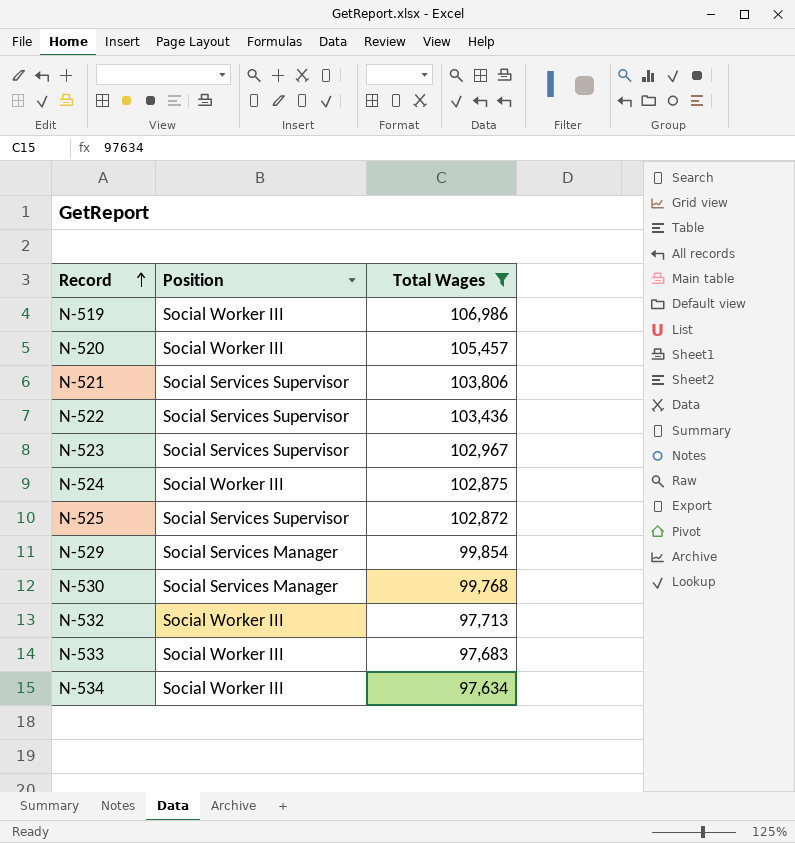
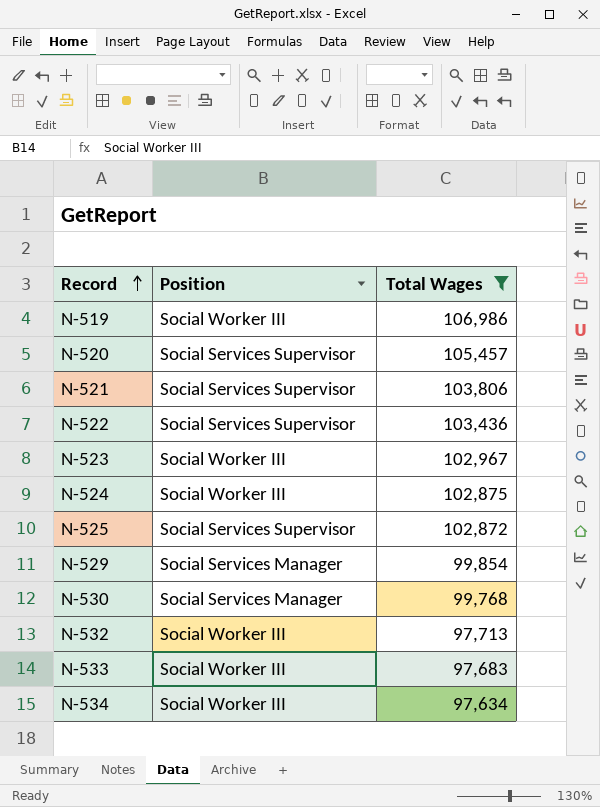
N-520 | Position: Social Worker III -> Social Services Supervisor
N-523 | Position: Social Services Supervisor -> Social Worker III

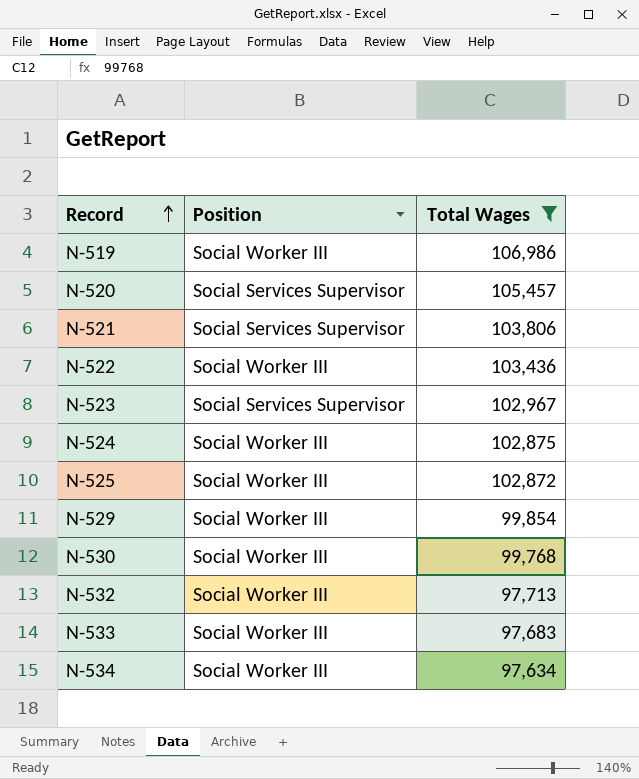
N-522 | Position: Social Services Supervisor -> Social Worker III
N-523 | Position: Social Worker III -> Social Services Supervisor
N-525 | Position: Social Services Supervisor -> Social Worker III
N-529 | Position: Social Services Manager -> Social Worker III
N-530 | Position: Social Services Manager -> Social Worker III

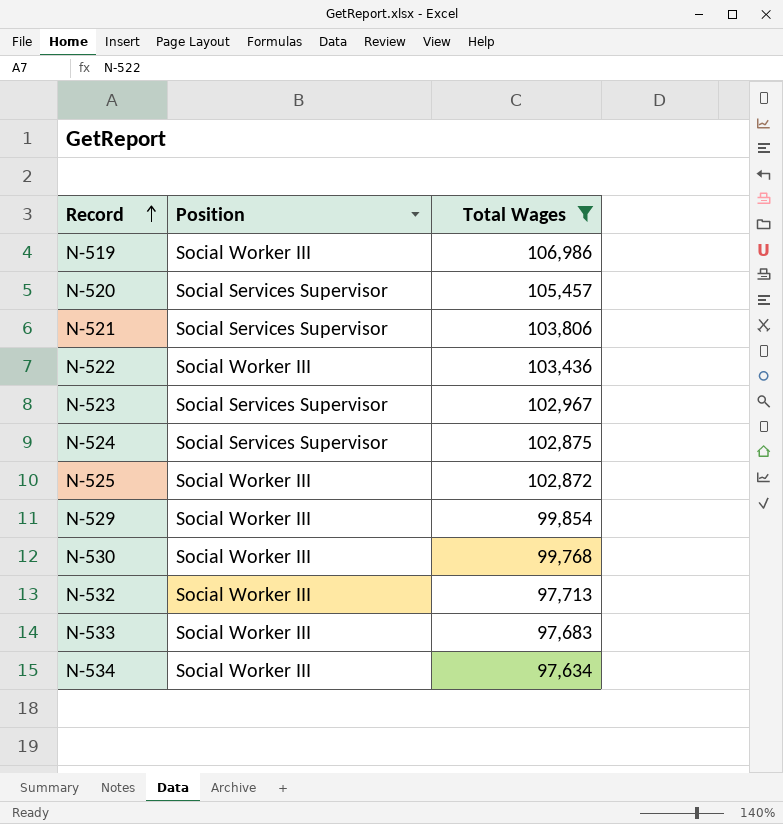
N-524 | Position: Social Worker III -> Social Services Supervisor

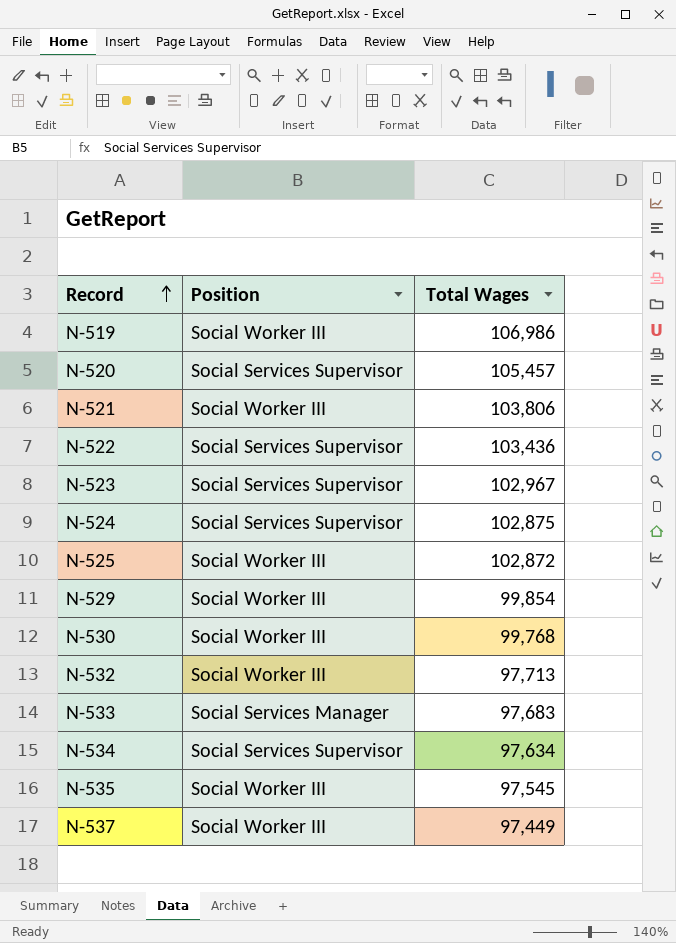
filter: Total Wages >= 97,634 -> none
N-521 | Position: Social Services Supervisor -> Social Worker III
N-522 | Position: Social Worker III -> Social Services Supervisor
N-533 | Position: Social Worker III -> Social Services Manager
N-534 | Position: Social Worker III -> Social Services Supervisor

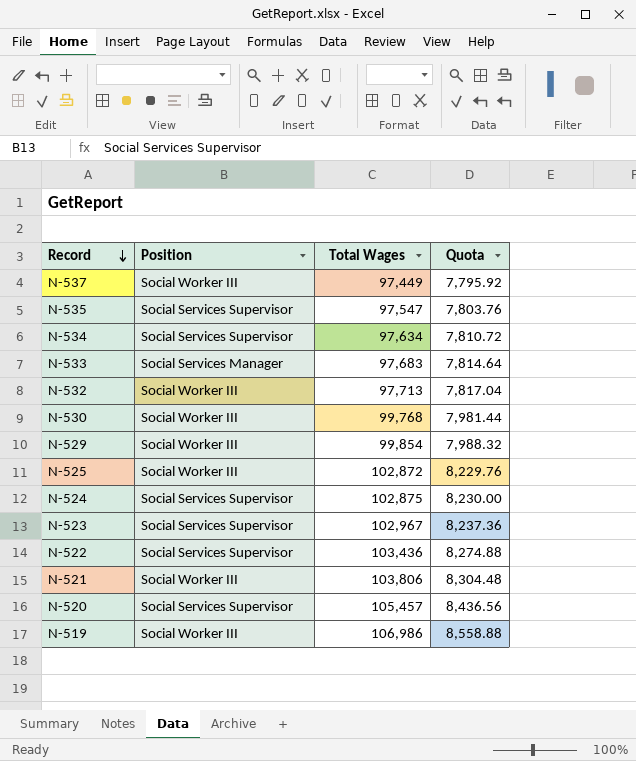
row order: Record ascending -> Record descending
column Quota | formula: none -> [Total Wages] * 0.08
N-535 | Position: Social Worker III -> Social Services Supervisor
N-535 | Total Wages: 97,545 -> 97,547

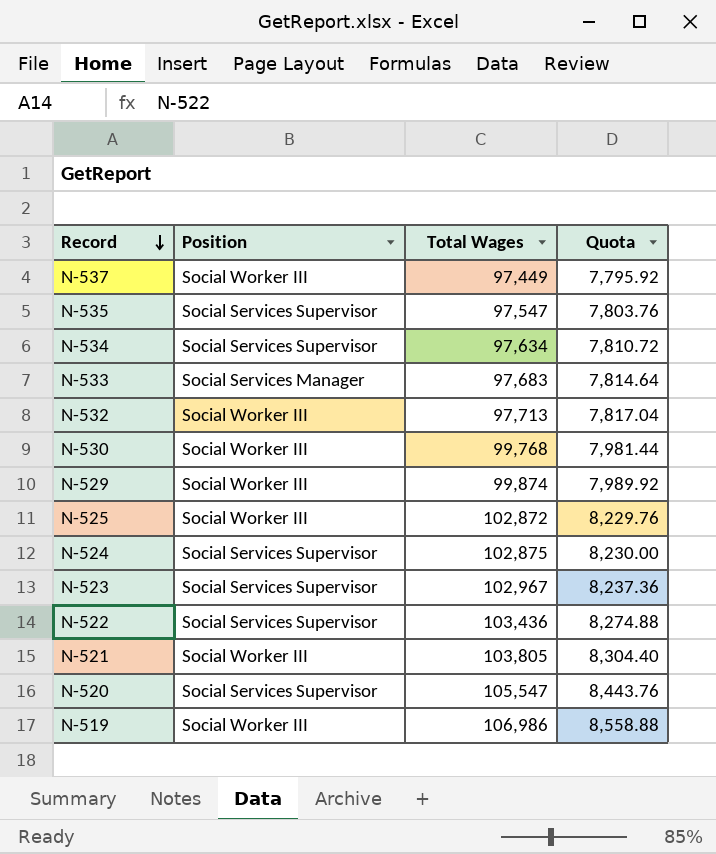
N-529 | Total Wages: 99,854 -> 99,874
N-529 | Quota: 7,988.32 -> 7,989.92
N-521 | Total Wages: 103,806 -> 103,805
N-521 | Quota: 8,304.48 -> 8,304.40
N-520 | Total Wages: 105,457 -> 105,547
N-520 | Quota: 8,436.56 -> 8,443.76

